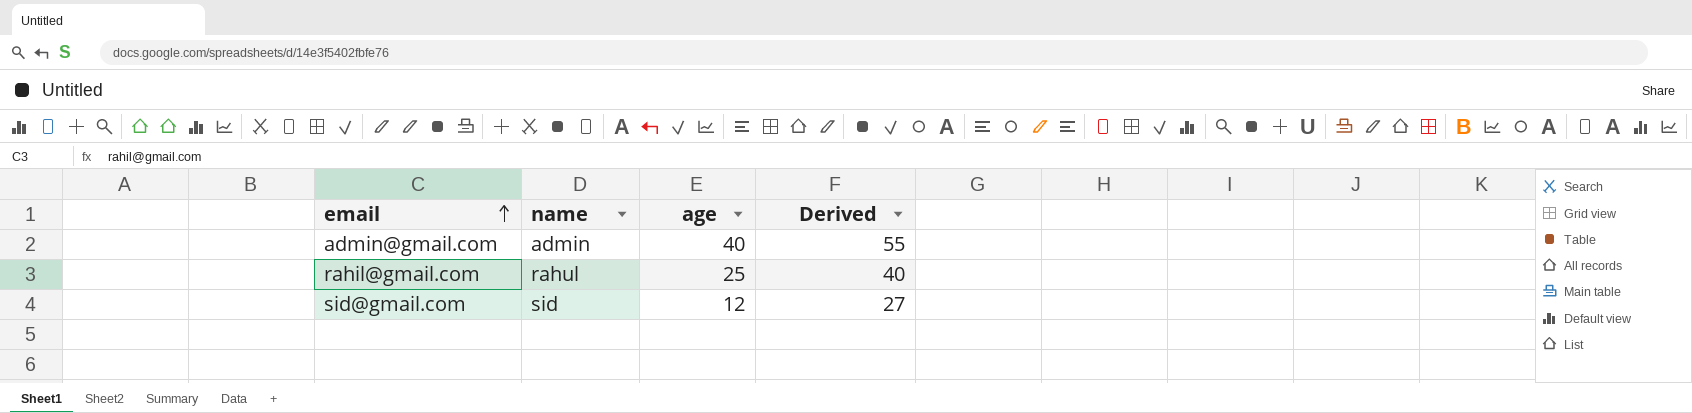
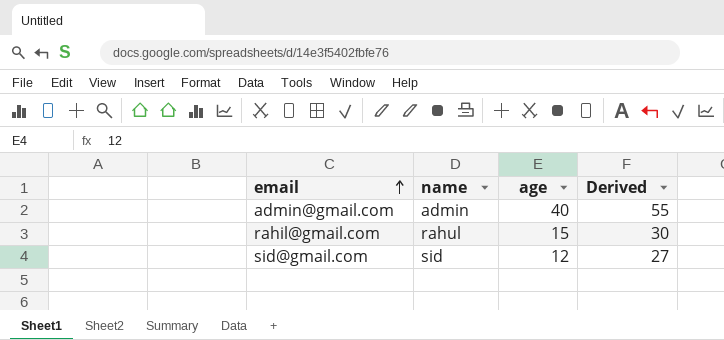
rahil@gmail.com | age: 25 -> 15
rahil@gmail.com | Derived: 40 -> 30

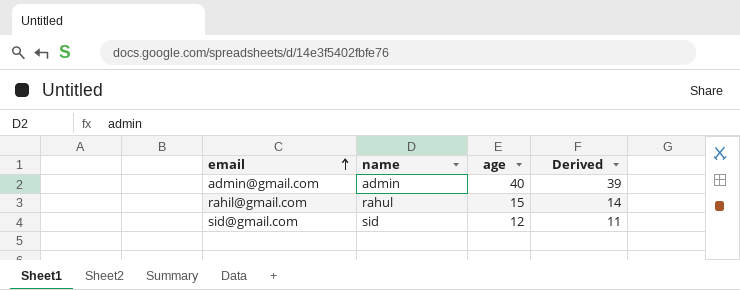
column Derived | formula: [age] + 15 -> [age] - 1

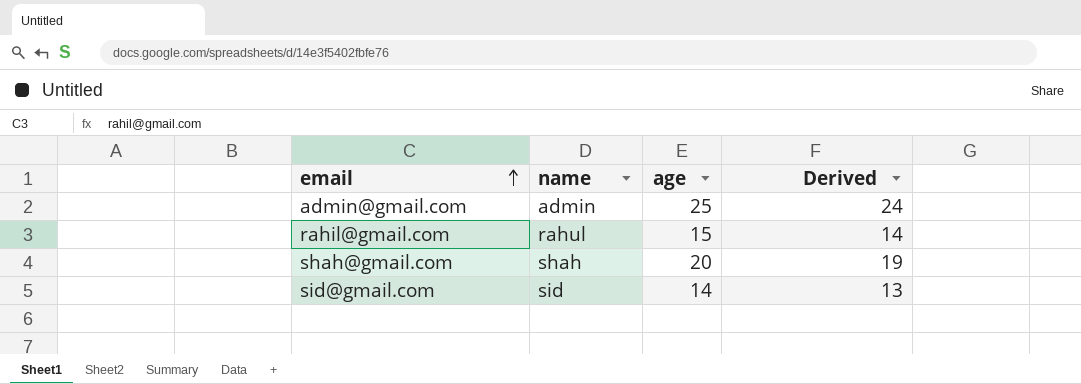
admin@gmail.com | age: 40 -> 25
admin@gmail.com | Derived: 39 -> 24
row shah@gmail.com: none -> shah | 20 | 19
sid@gmail.com | age: 12 -> 14
sid@gmail.com | Derived: 11 -> 13

